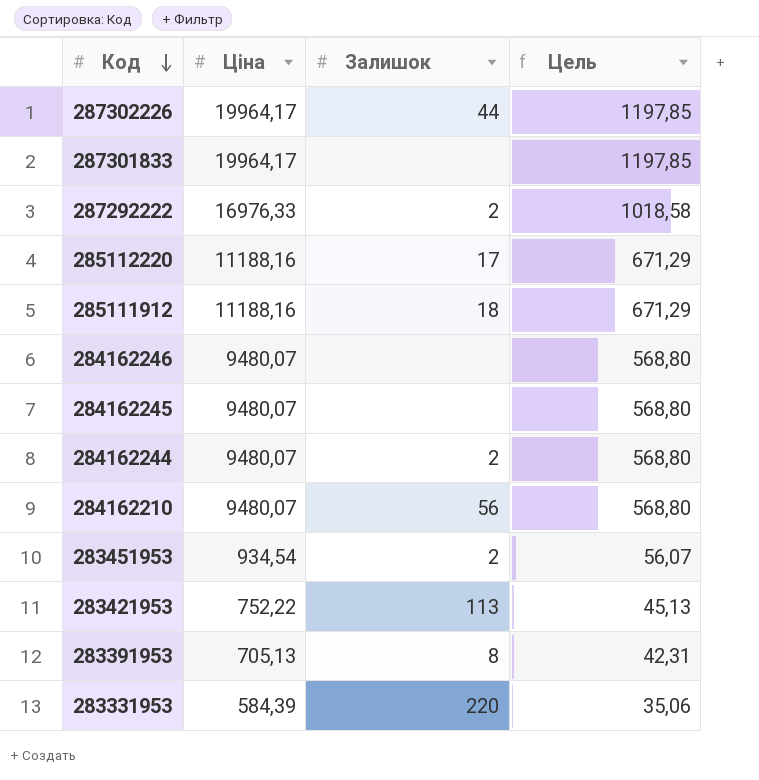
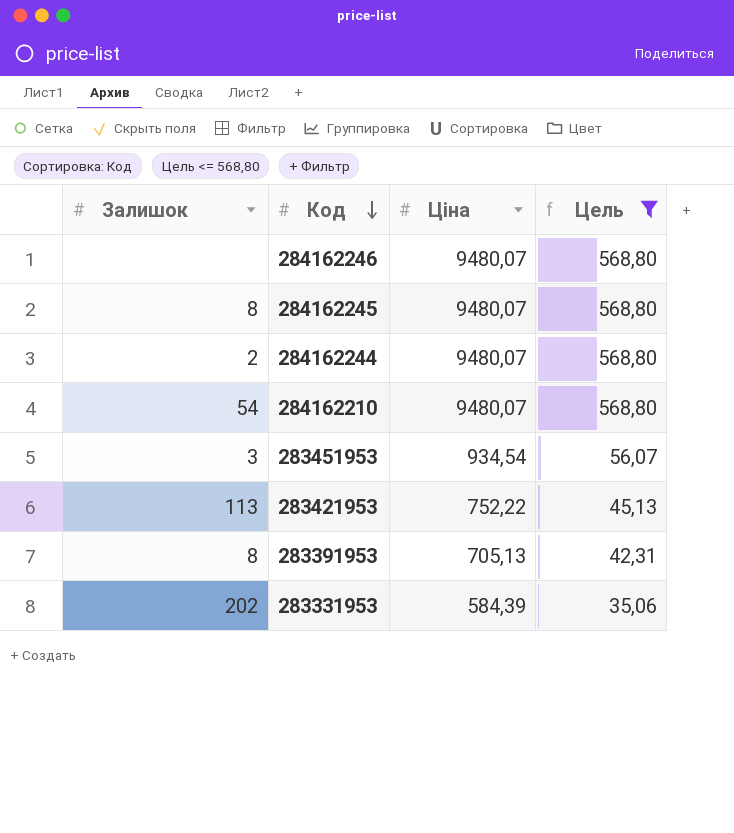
filter: none -> Цель <= 568,80
column Залишок | position: 3 -> 1
284162245 | Залишок: none -> 8
284162210 | Залишок: 56 -> 54
283451953 | Залишок: 2 -> 3
283331953 | Залишок: 220 -> 202

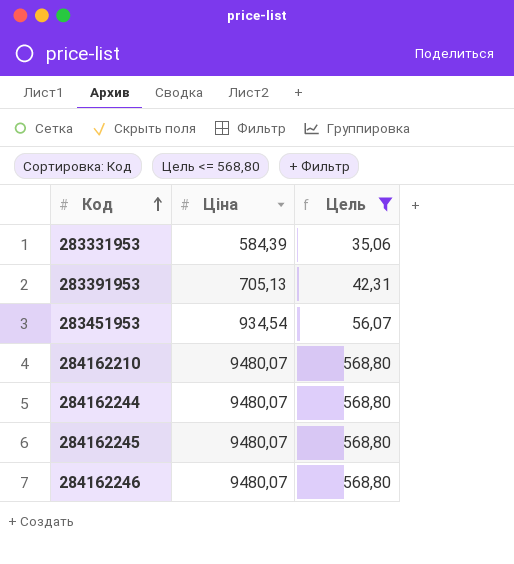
row order: Код descending -> Код ascending
column Залишок | position: 1 -> none
row 283421953: 113 | 752,22 | 45,13 -> none

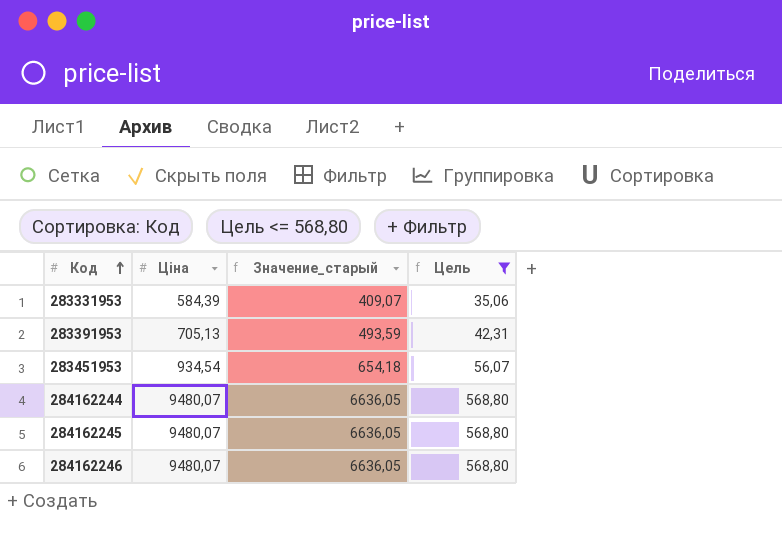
column Значение_старый | formula: none -> [Ціна] * 0,7
row 284162210: 9480,07 | 568,80 -> none

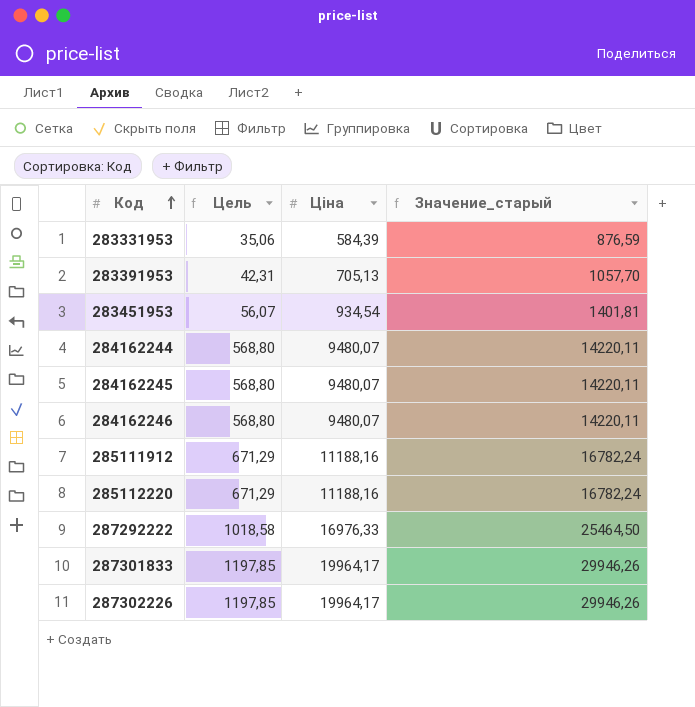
filter: Цель <= 568,80 -> none
column Цель | position: 4 -> 2
column Значение_старый | formula: [Ціна] * 0,7 -> [Ціна] * 1,5

